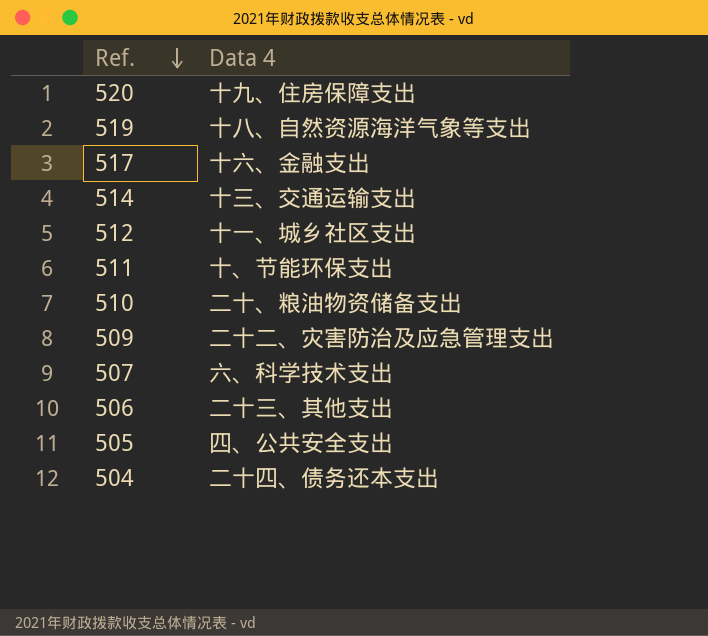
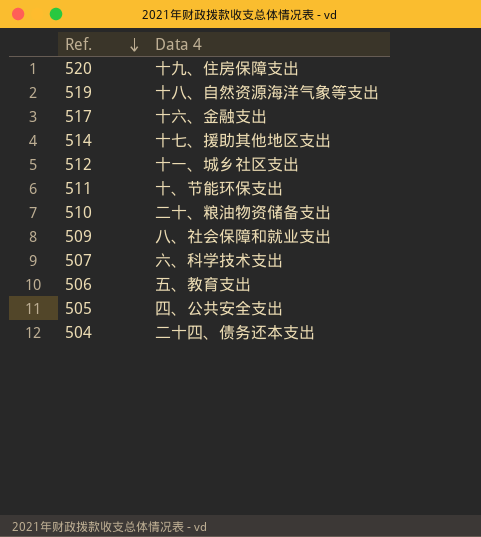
514 | Data 4: 十三、交通运输支出 -> 十七、援助其他地区支出
509 | Data 4: 二十二、灾害防治及应急管理支出 -> 八、社会保障和就业支出
506 | Data 4: 二十三、其他支出 -> 五、教育支出

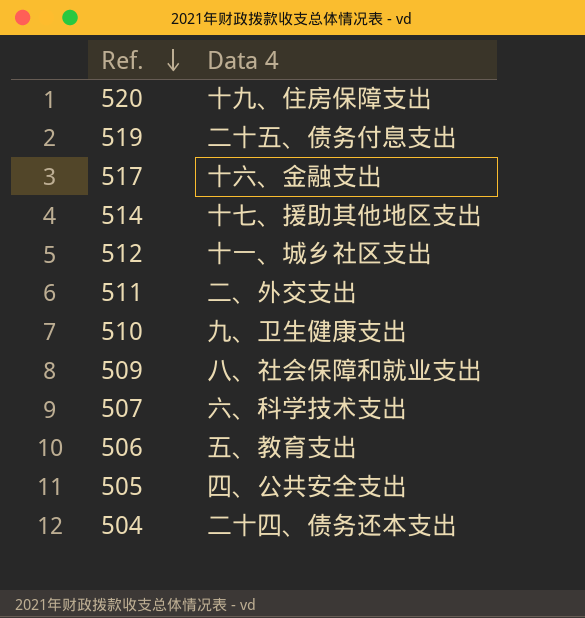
519 | Data 4: 十八、自然资源海洋气象等支出 -> 二十五、债务付息支出
511 | Data 4: 十、节能环保支出 -> 二、外交支出
510 | Data 4: 二十、粮油物资储备支出 -> 九、卫生健康支出

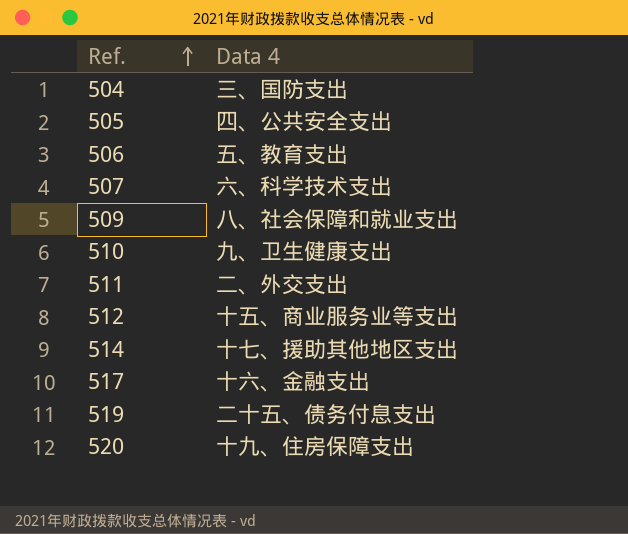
row order: Ref. descending -> Ref. ascending
504 | Data 4: 二十四、债务还本支出 -> 三、国防支出
512 | Data 4: 十一、城乡社区支出 -> 十五、商业服务业等支出

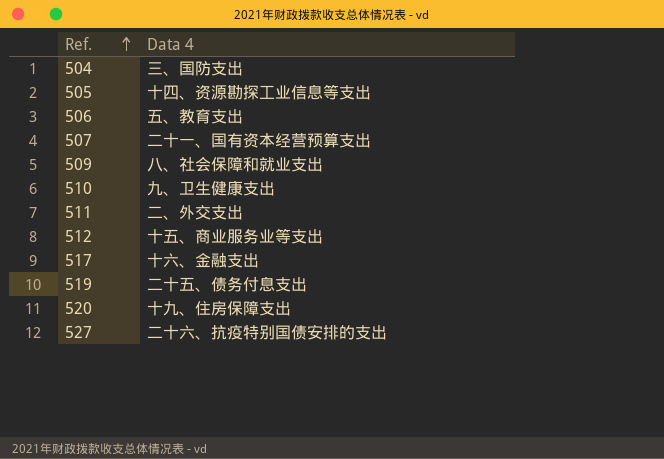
row 514: 十七、援助其他地区支出 -> none
505 | Data 4: 四、公共安全支出 -> 十四、资源勘探工业信息等支出
507 | Data 4: 六、科学技术支出 -> 二十一、国有资本经营预算支出
row 527: none -> 二十六、抗疫特别国债安排的支出

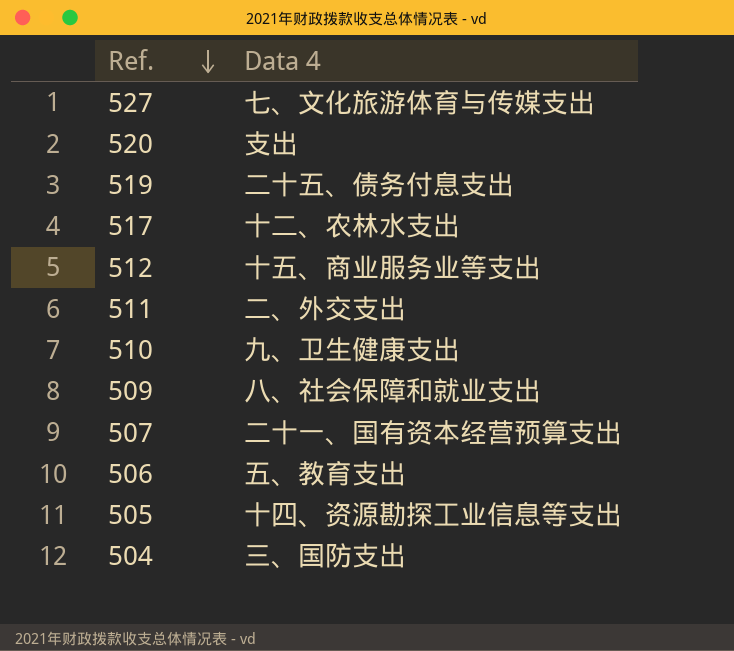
row order: Ref. ascending -> Ref. descending
527 | Data 4: 二十六、抗疫特别国债安排的支出 -> 七、文化旅游体育与传媒支出
520 | Data 4: 十九、住房保障支出 -> 支出
517 | Data 4: 十六、金融支出 -> 十二、农林水支出

